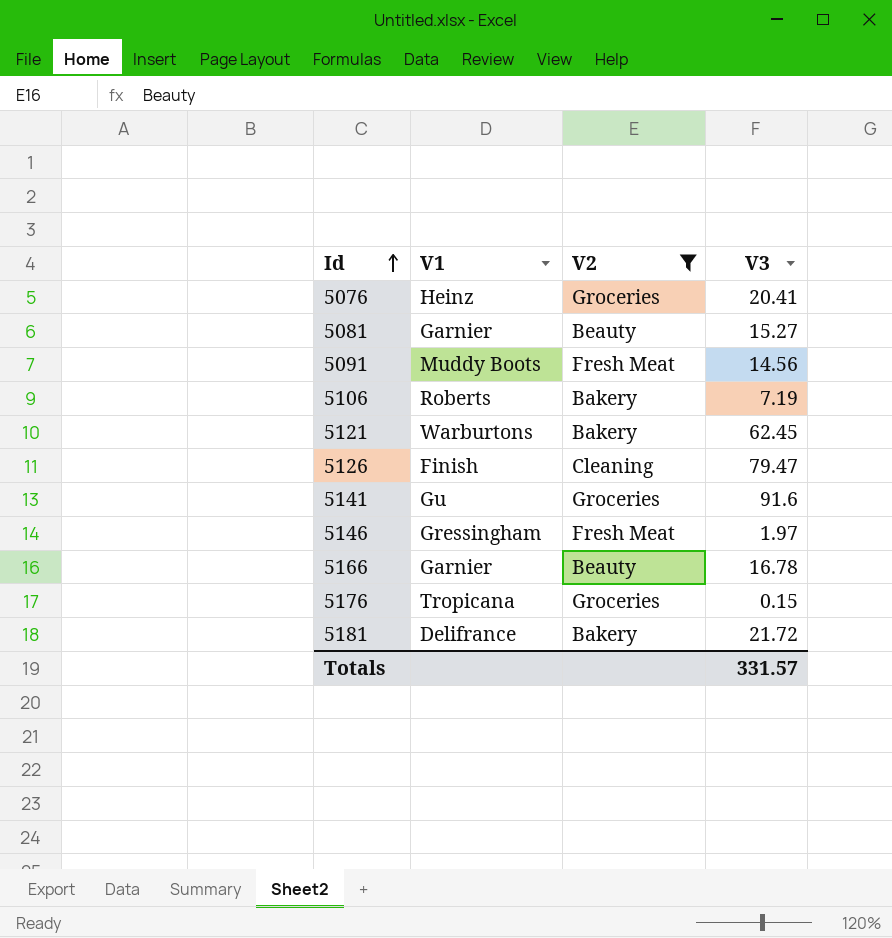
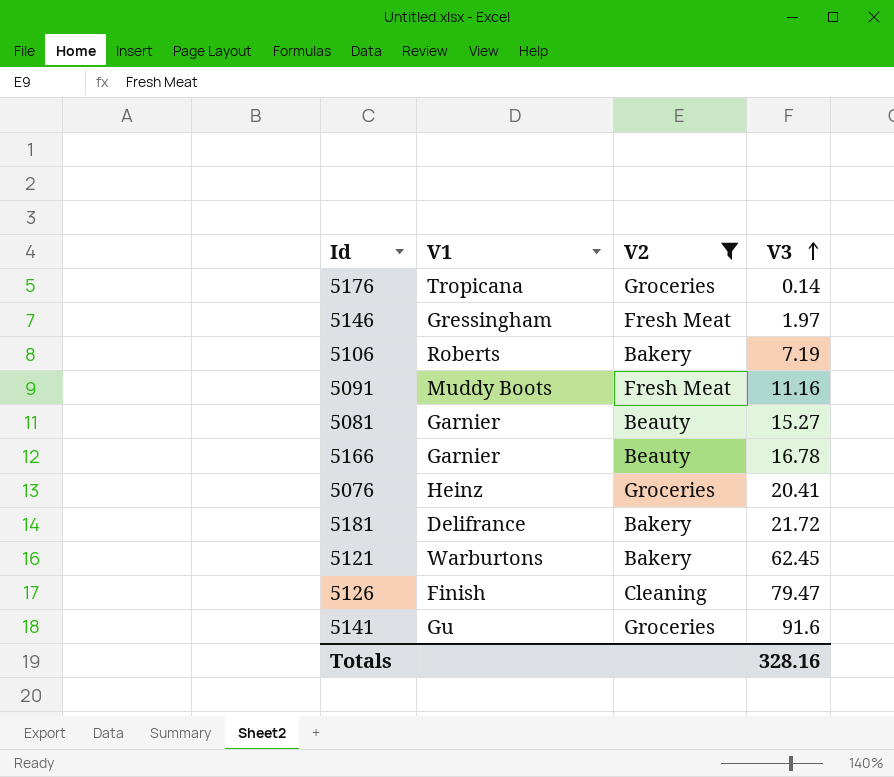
row order: Id ascending -> V3 ascending
5176 | V3: 0.15 -> 0.14
5091 | V3: 14.56 -> 11.16
Totals | V3: 331.57 -> 328.16

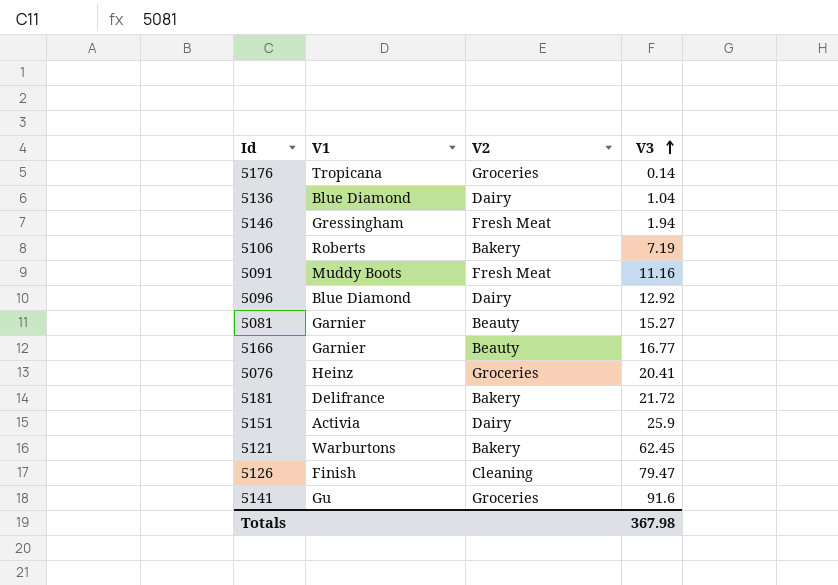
filter: V2 != Dairy -> none
5146 | V3: 1.97 -> 1.94
5166 | V3: 16.78 -> 16.77
Totals | V3: 328.16 -> 367.98

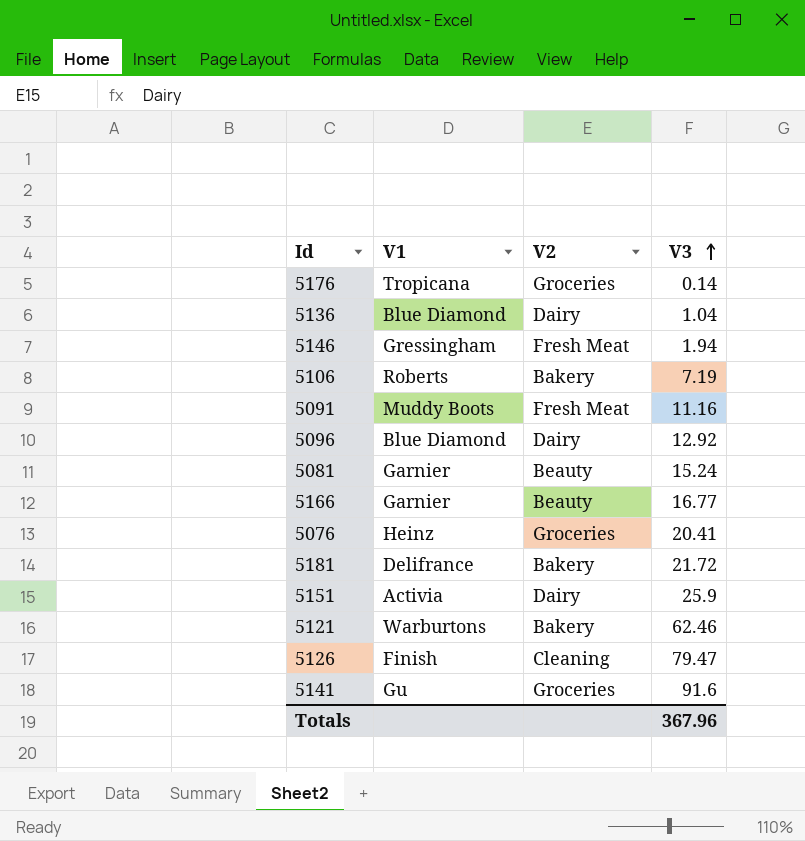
5081 | V3: 15.27 -> 15.24
5121 | V3: 62.45 -> 62.46
Totals | V3: 367.98 -> 367.96

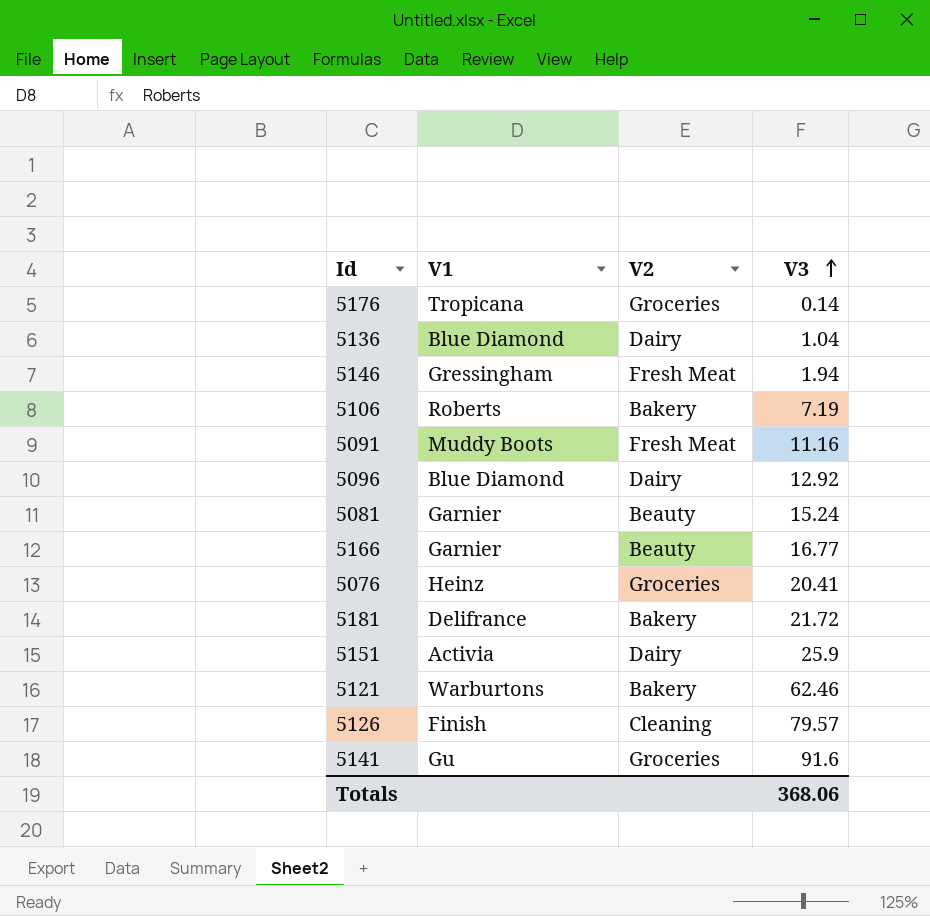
5126 | V3: 79.47 -> 79.57
Totals | V3: 367.96 -> 368.06

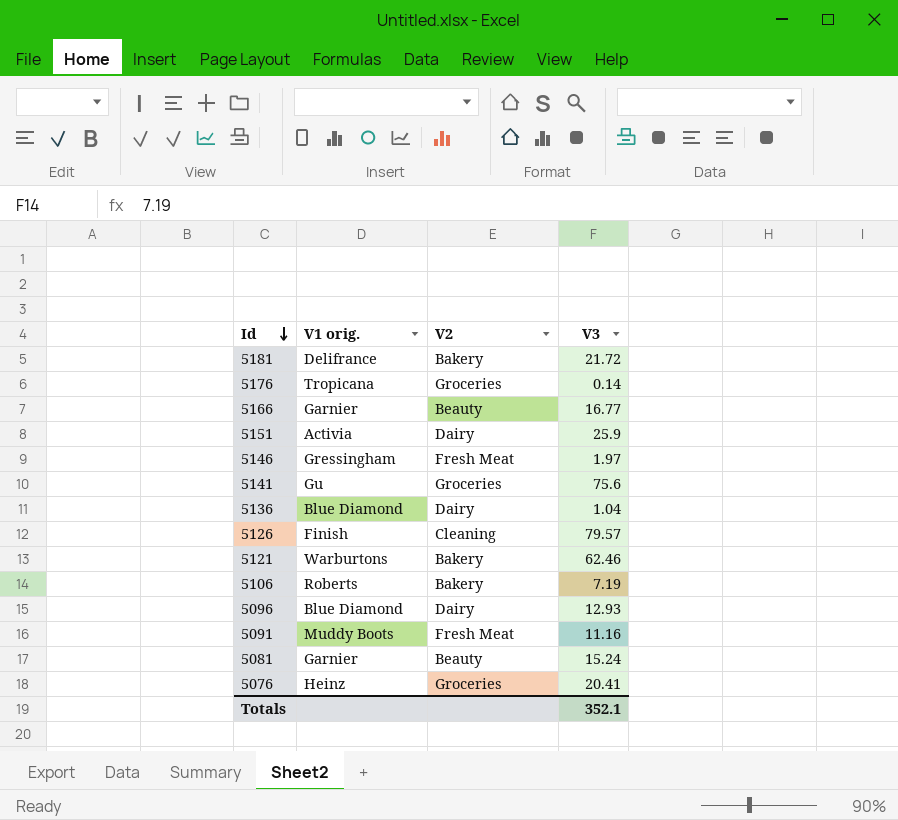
row order: V3 ascending -> Id descending
column name: V1 -> V1 orig.
5146 | V3: 1.94 -> 1.97
5141 | V3: 91.6 -> 75.6
5096 | V3: 12.92 -> 12.93
Totals | V3: 368.06 -> 352.1

